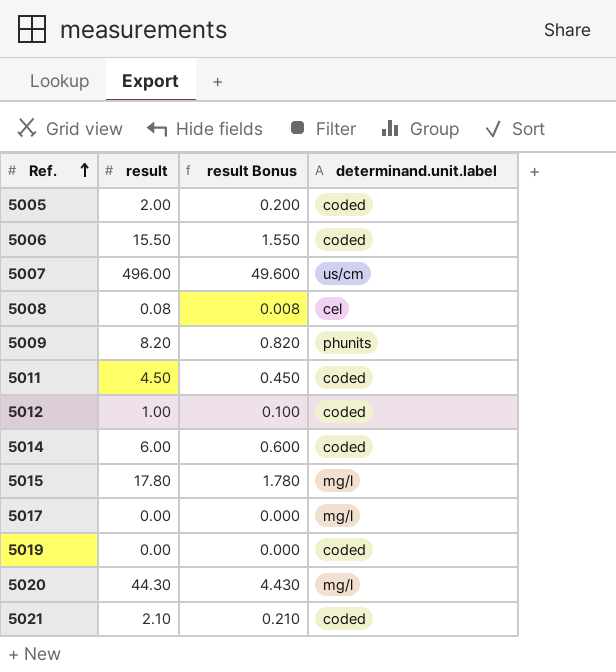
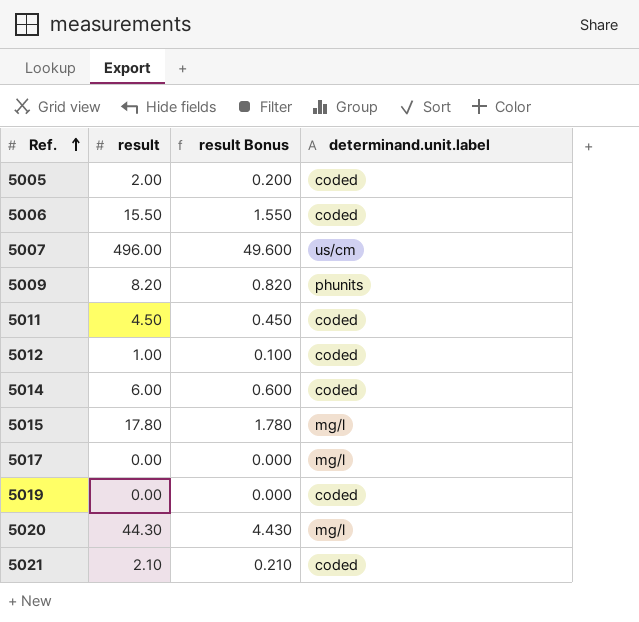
row 5008: 0.08 | 0.008 | cel -> none

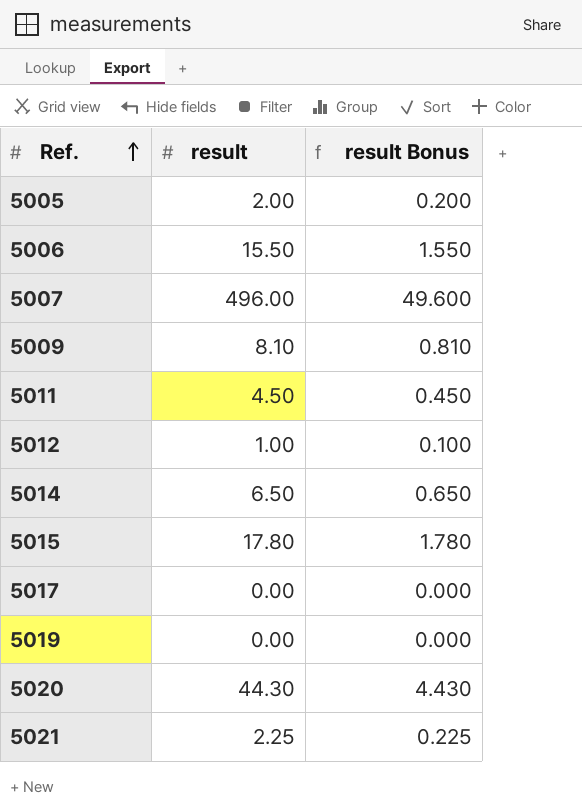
column determinand.unit.label | position: 4 -> none
5009 | result: 8.20 -> 8.10
5009 | result Bonus: 0.820 -> 0.810
5014 | result: 6.00 -> 6.50
5014 | result Bonus: 0.600 -> 0.650
5021 | result: 2.10 -> 2.25
5021 | result Bonus: 0.210 -> 0.225

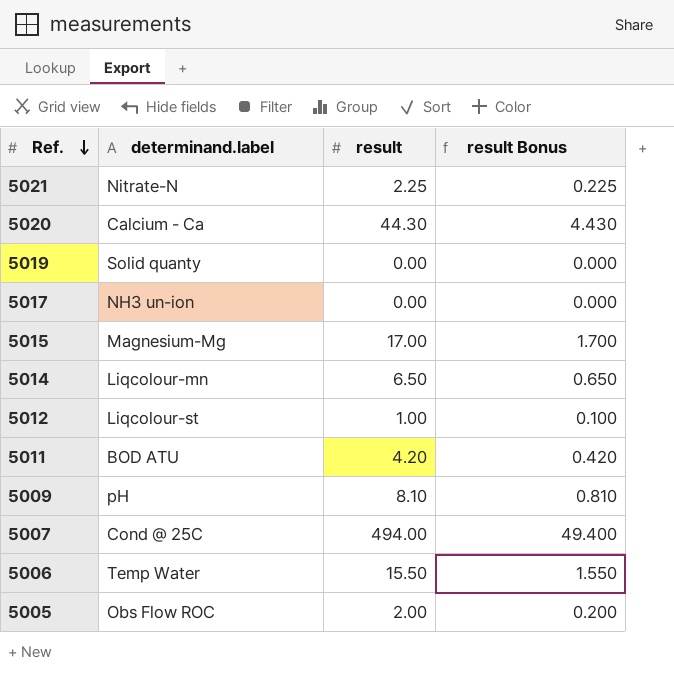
row order: Ref. ascending -> Ref. descending
column determinand.label | position: none -> 2
5015 | result: 17.80 -> 17.00
5015 | result Bonus: 1.780 -> 1.700
5011 | result: 4.50 -> 4.20
5011 | result Bonus: 0.450 -> 0.420
5007 | result: 496.00 -> 494.00
5007 | result Bonus: 49.600 -> 49.400

